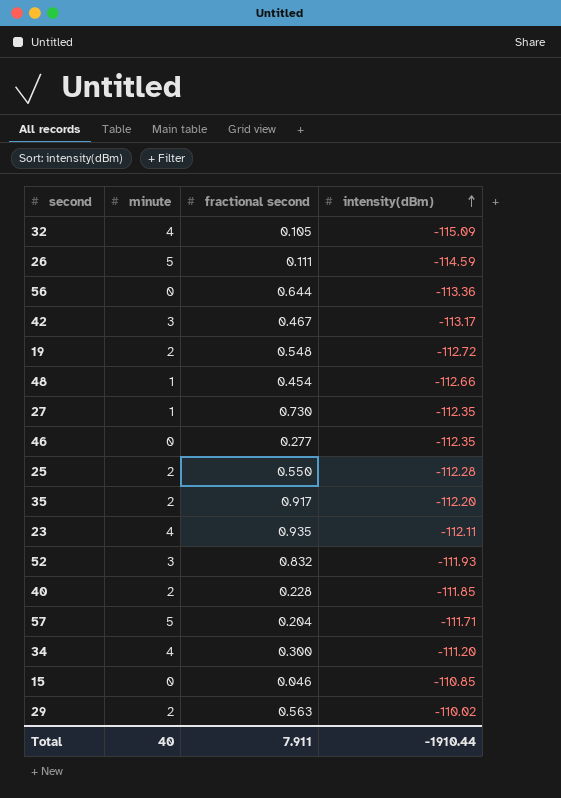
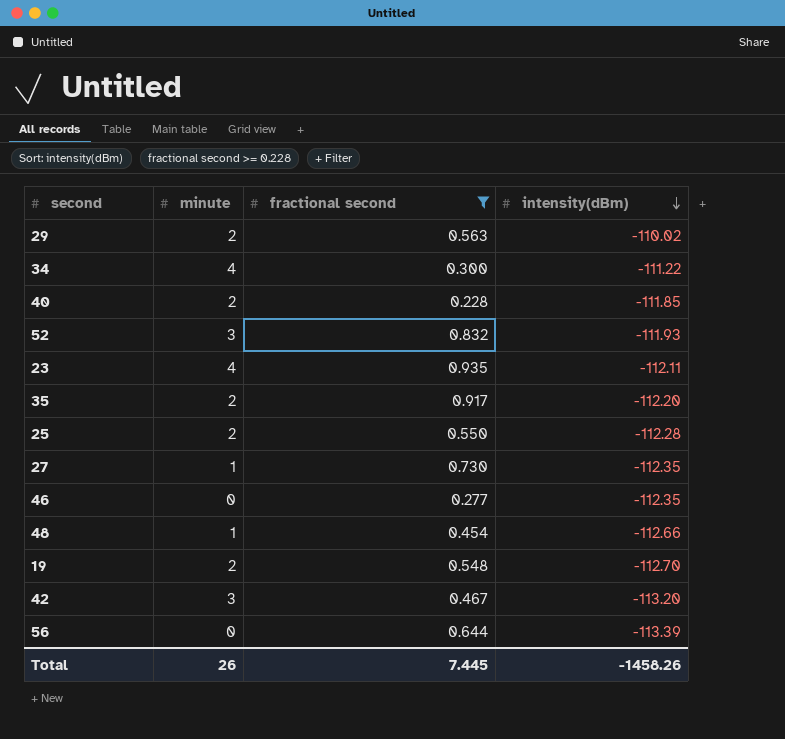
filter: none -> fractional second >= 0.228
row order: intensity(dBm) ascending -> intensity(dBm) descending
34 | intensity(dBm): -111.20 -> -111.22
19 | intensity(dBm): -112.72 -> -112.70
42 | intensity(dBm): -113.17 -> -113.20
56 | intensity(dBm): -113.36 -> -113.39
Total | minute: 40 -> 26
Total | fractional second: 7.911 -> 7.445
Total | intensity(dBm): -1910.44 -> -1458.26

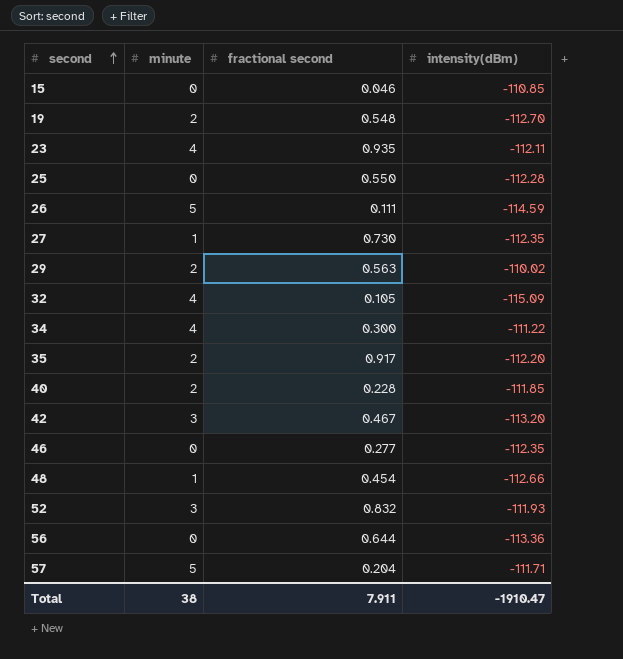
filter: fractional second >= 0.228 -> none
row order: intensity(dBm) descending -> second ascending
25 | minute: 2 -> 0
56 | intensity(dBm): -113.39 -> -113.36
Total | minute: 26 -> 38
Total | fractional second: 7.445 -> 7.911
Total | intensity(dBm): -1458.26 -> -1910.47

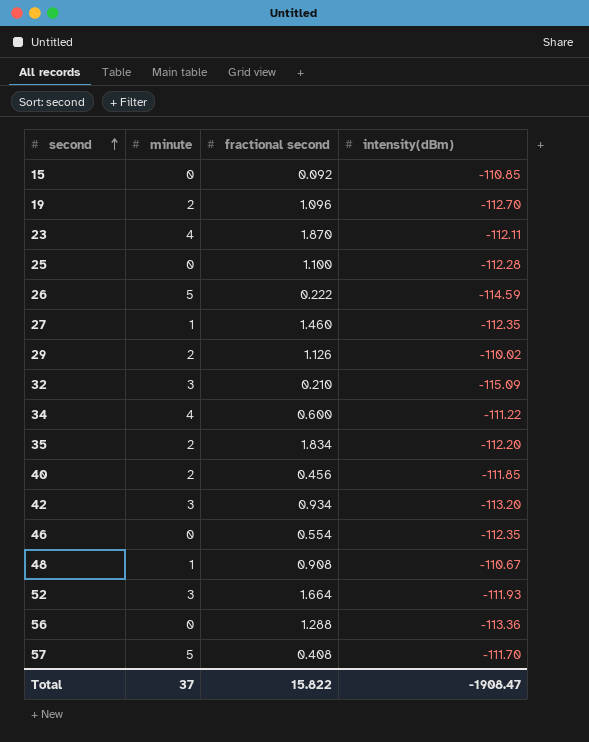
15 | fractional second: 0.046 -> 0.092
19 | fractional second: 0.548 -> 1.096
23 | fractional second: 0.935 -> 1.870
25 | fractional second: 0.550 -> 1.100
26 | fractional second: 0.111 -> 0.222
27 | fractional second: 0.730 -> 1.460
29 | fractional second: 0.563 -> 1.126
32 | minute: 4 -> 3
32 | fractional second: 0.105 -> 0.210
34 | fractional second: 0.300 -> 0.600
35 | fractional second: 0.917 -> 1.834
40 | fractional second: 0.228 -> 0.456
42 | fractional second: 0.467 -> 0.934
46 | fractional second: 0.277 -> 0.554
48 | fractional second: 0.454 -> 0.908
48 | intensity(dBm): -112.66 -> -110.67
52 | fractional second: 0.832 -> 1.664
56 | fractional second: 0.644 -> 1.288
57 | fractional second: 0.204 -> 0.408
57 | intensity(dBm): -111.71 -> -111.70
Total | minute: 38 -> 37
Total | fractional second: 7.911 -> 15.822
Total | intensity(dBm): -1910.47 -> -1908.47

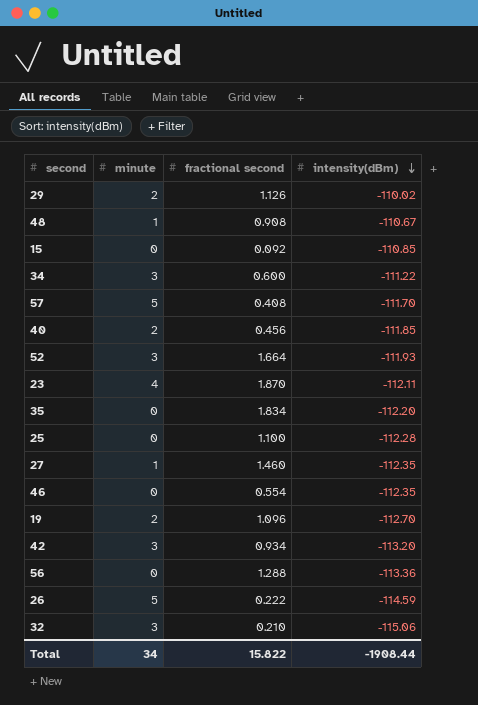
row order: second ascending -> intensity(dBm) descending
34 | minute: 4 -> 3
35 | minute: 2 -> 0
32 | intensity(dBm): -115.09 -> -115.06
Total | minute: 37 -> 34
Total | intensity(dBm): -1908.47 -> -1908.44

